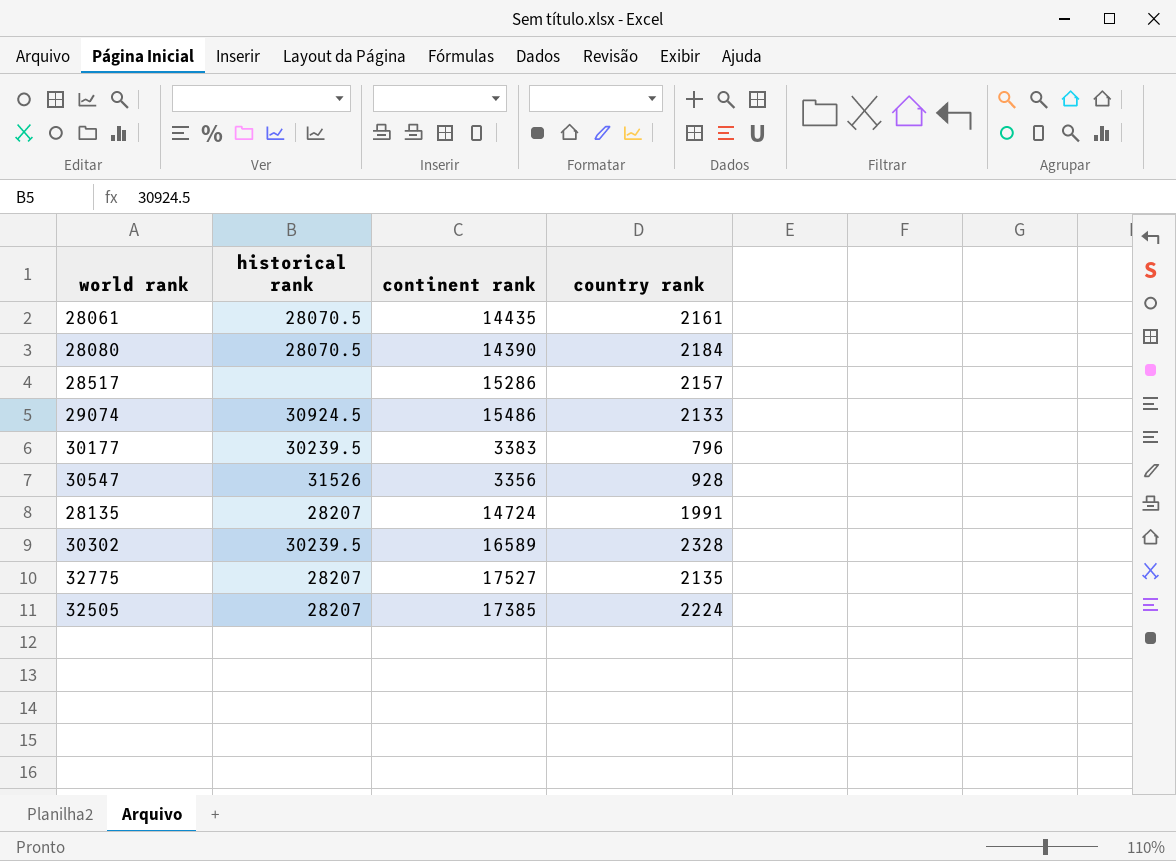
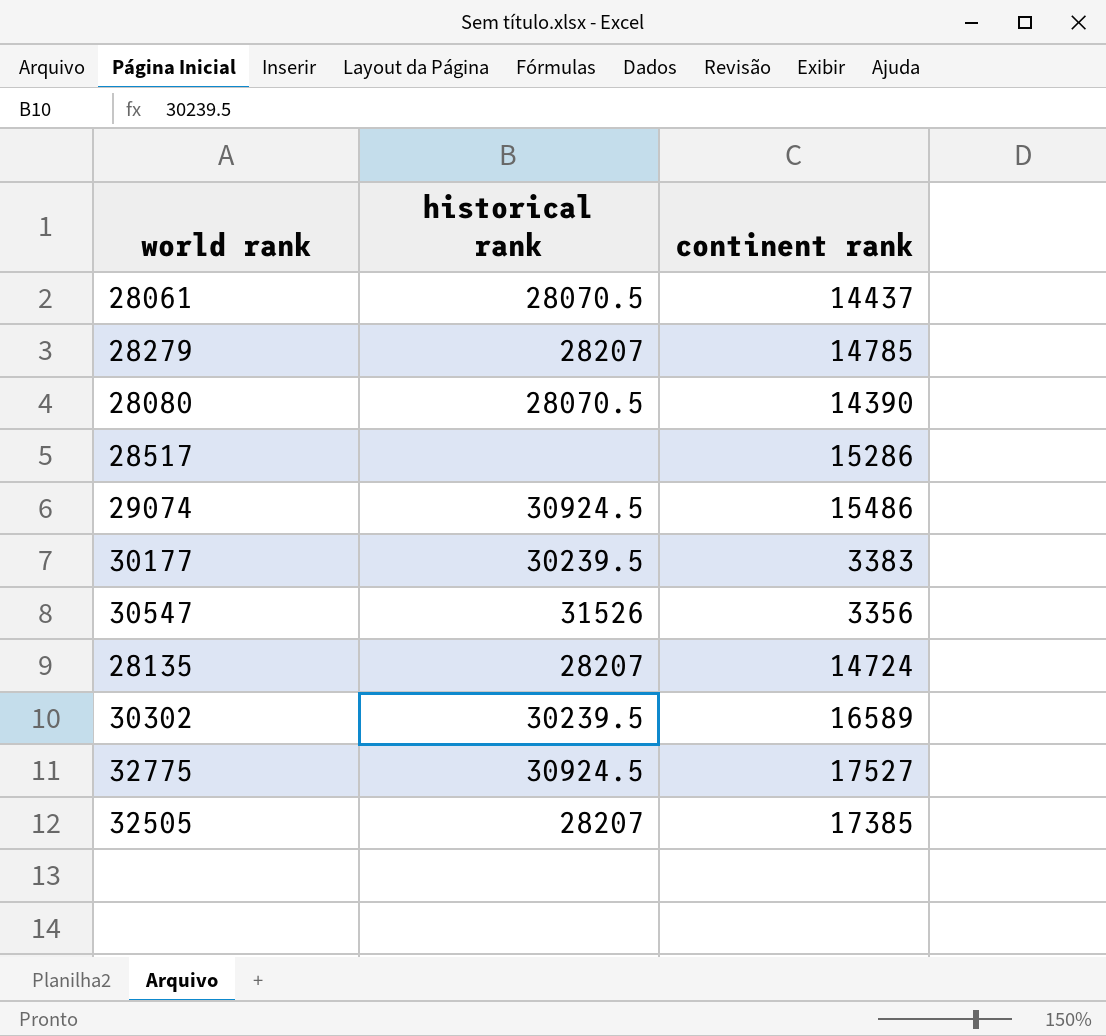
column country rank | position: 4 -> none
28061 | continent rank: 14435 -> 14437
row 28279: none -> 28207 | 14785
32775 | historical rank: 28207 -> 30924.5

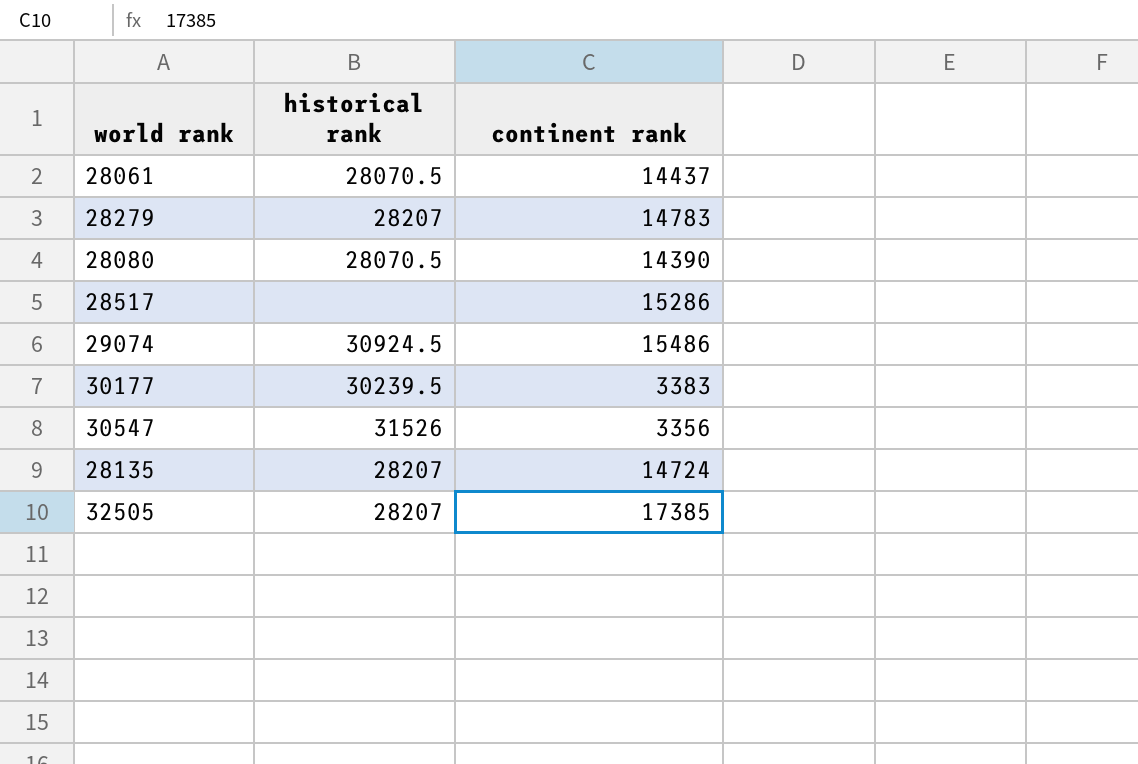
row 30302: 30239.5 | 16589 -> none
row 32775: 30924.5 | 17527 -> none
28279 | continent rank: 14785 -> 14783

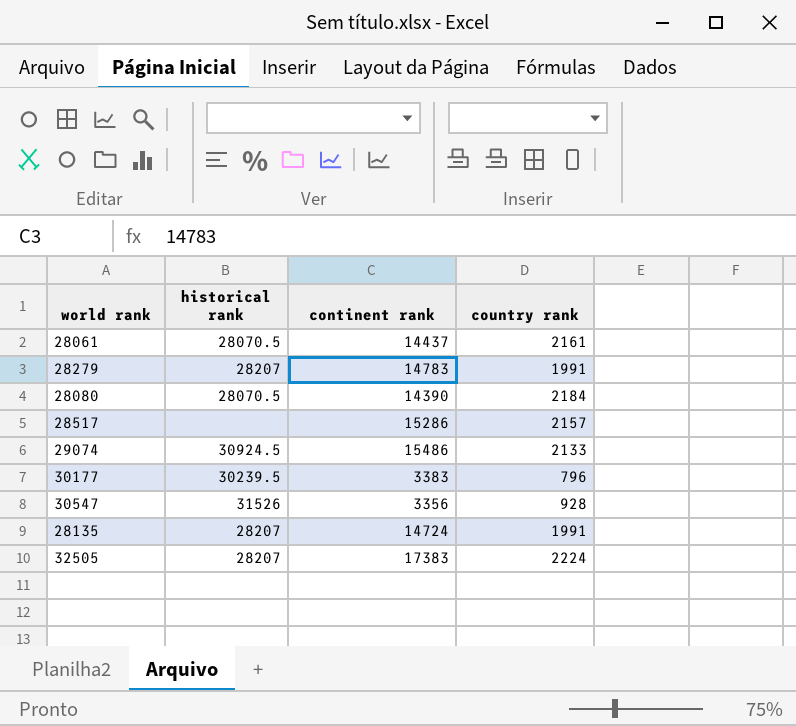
column country rank | position: none -> 4
32505 | continent rank: 17385 -> 17383

